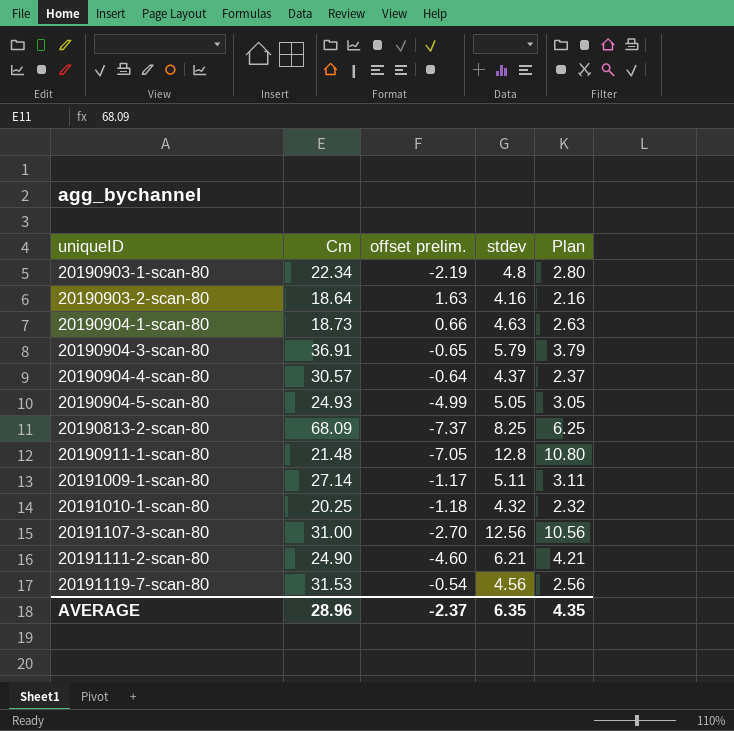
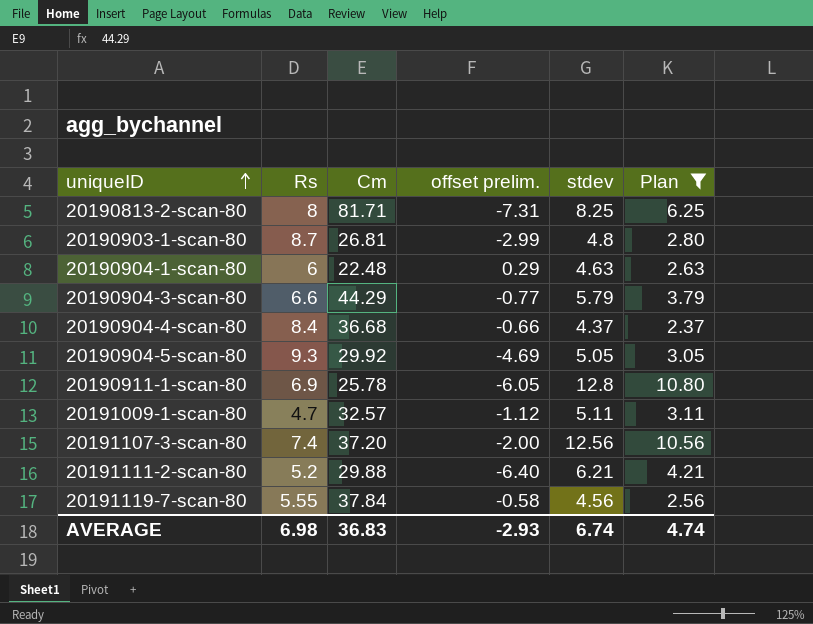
filter: none -> Plan >= 2.37
row order: none -> uniqueID ascending
column Rs | position: none -> 2
20190813-2-scan-80 | Cm: 68.09 -> 81.71
20190813-2-scan-80 | offset prelim.: -7.37 -> -7.31
20190903-1-scan-80 | Cm: 22.34 -> 26.81
20190903-1-scan-80 | offset prelim.: -2.19 -> -2.99
20190904-1-scan-80 | Cm: 18.73 -> 22.48
20190904-1-scan-80 | offset prelim.: 0.66 -> 0.29
20190904-3-scan-80 | Cm: 36.91 -> 44.29
20190904-3-scan-80 | offset prelim.: -0.65 -> -0.77
20190904-4-scan-80 | Cm: 30.57 -> 36.68
20190904-4-scan-80 | offset prelim.: -0.64 -> -0.66
20190904-5-scan-80 | Cm: 24.93 -> 29.92
20190904-5-scan-80 | offset prelim.: -4.99 -> -4.69
20190911-1-scan-80 | Cm: 21.48 -> 25.78
20190911-1-scan-80 | offset prelim.: -7.05 -> -6.05
20191009-1-scan-80 | Cm: 27.14 -> 32.57
20191009-1-scan-80 | offset prelim.: -1.17 -> -1.12
20191107-3-scan-80 | Cm: 31.00 -> 37.20
20191107-3-scan-80 | offset prelim.: -2.70 -> -2.00
20191111-2-scan-80 | Cm: 24.90 -> 29.88
20191111-2-scan-80 | offset prelim.: -4.60 -> -6.40
20191119-7-scan-80 | Cm: 31.53 -> 37.84
20191119-7-scan-80 | offset prelim.: -0.54 -> -0.58
AVERAGE | Cm: 28.96 -> 36.83
AVERAGE | offset prelim.: -2.37 -> -2.93
AVERAGE | stdev: 6.35 -> 6.74
AVERAGE | Plan: 4.35 -> 4.74

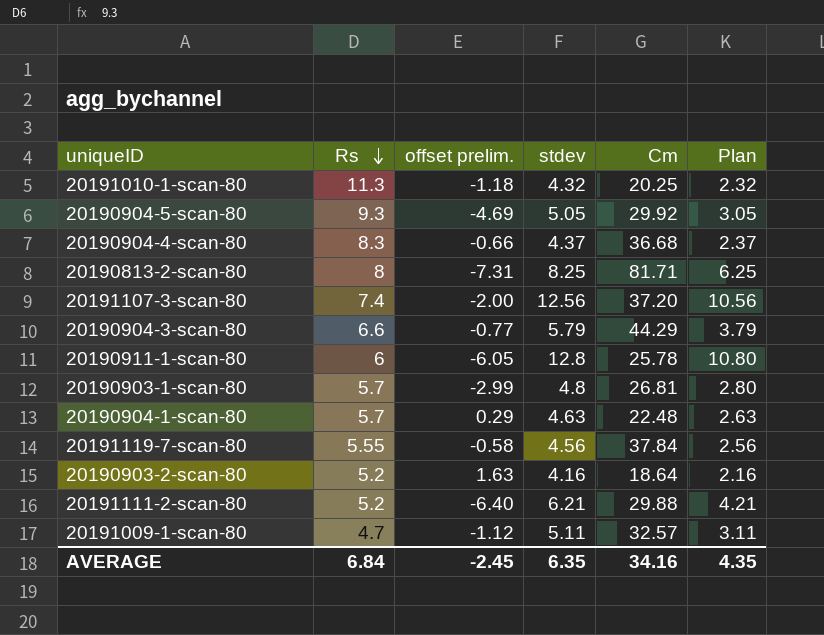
filter: Plan >= 2.37 -> none
row order: uniqueID ascending -> Rs descending
column Cm | position: 3 -> 5
20190904-4-scan-80 | Rs: 8.4 -> 8.3
20190911-1-scan-80 | Rs: 6.9 -> 6
20190903-1-scan-80 | Rs: 8.7 -> 5.7
20190904-1-scan-80 | Rs: 6 -> 5.7
AVERAGE | Rs: 6.98 -> 6.84
AVERAGE | offset prelim.: -2.93 -> -2.45
AVERAGE | stdev: 6.74 -> 6.35
AVERAGE | Cm: 36.83 -> 34.16
AVERAGE | Plan: 4.74 -> 4.35

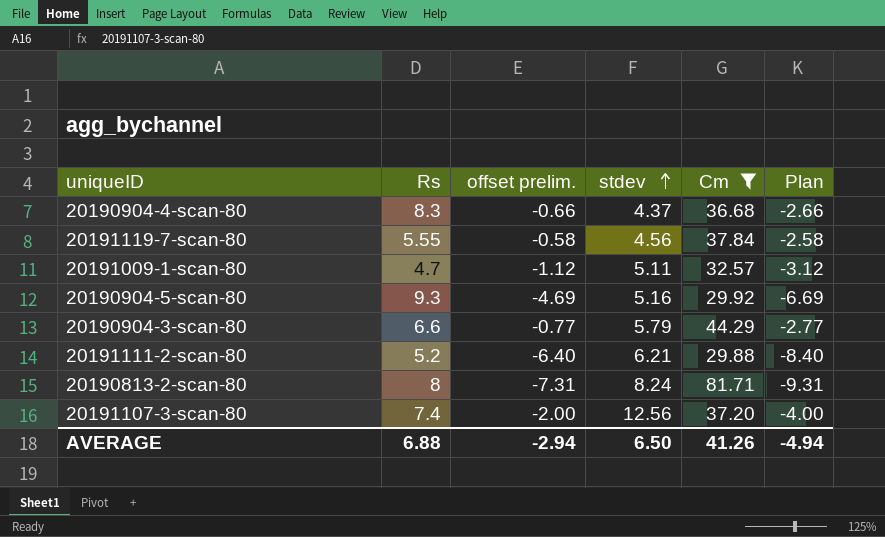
filter: none -> Cm >= 29.88
row order: Rs descending -> stdev ascending
column Plan | formula: [stdev] - 2 -> [offset prelim.] - 2
20190904-5-scan-80 | stdev: 5.05 -> 5.16
20190813-2-scan-80 | stdev: 8.25 -> 8.24
AVERAGE | Rs: 6.84 -> 6.88
AVERAGE | offset prelim.: -2.45 -> -2.94
AVERAGE | stdev: 6.35 -> 6.50
AVERAGE | Cm: 34.16 -> 41.26
AVERAGE | Plan: 4.35 -> -4.94

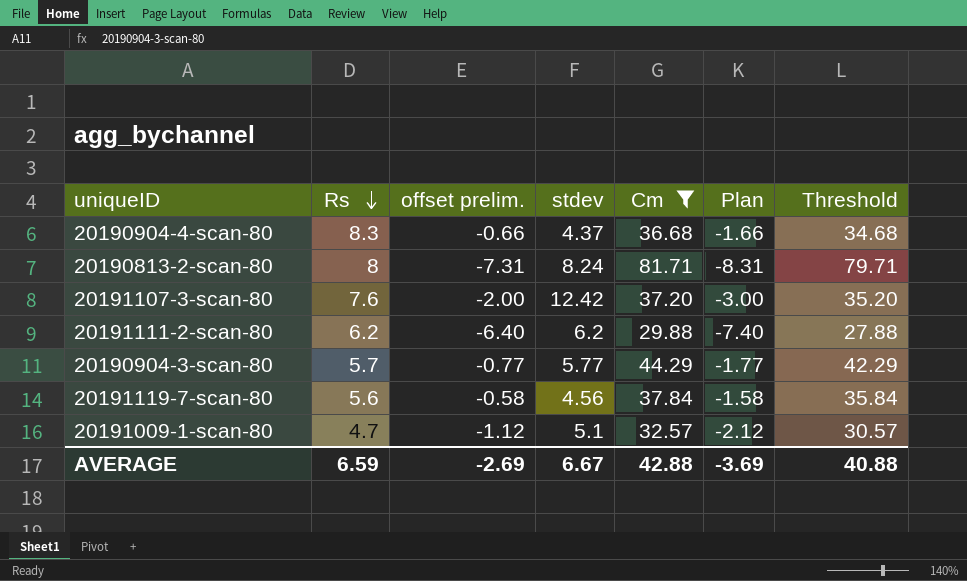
row order: stdev ascending -> Rs descending
column Plan | formula: [offset prelim.] - 2 -> [offset prelim.] - 1
column Threshold | formula: none -> [Cm] - 2
row 20190904-5-scan-80: 9.3 | -4.69 | 5.16 | 29.92 | -6.69 -> none
20191107-3-scan-80 | Rs: 7.4 -> 7.6
20191107-3-scan-80 | stdev: 12.56 -> 12.42
20191111-2-scan-80 | Rs: 5.2 -> 6.2
20191111-2-scan-80 | stdev: 6.21 -> 6.2
20190904-3-scan-80 | Rs: 6.6 -> 5.7
20190904-3-scan-80 | stdev: 5.79 -> 5.77
20191119-7-scan-80 | Rs: 5.55 -> 5.6
20191009-1-scan-80 | stdev: 5.11 -> 5.1
AVERAGE | Rs: 6.88 -> 6.59
AVERAGE | offset prelim.: -2.94 -> -2.69
AVERAGE | stdev: 6.50 -> 6.67
AVERAGE | Cm: 41.26 -> 42.88
AVERAGE | Plan: -4.94 -> -3.69

